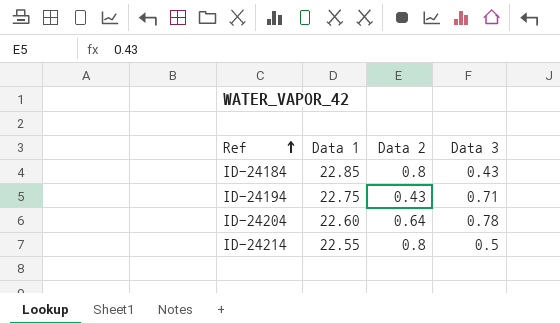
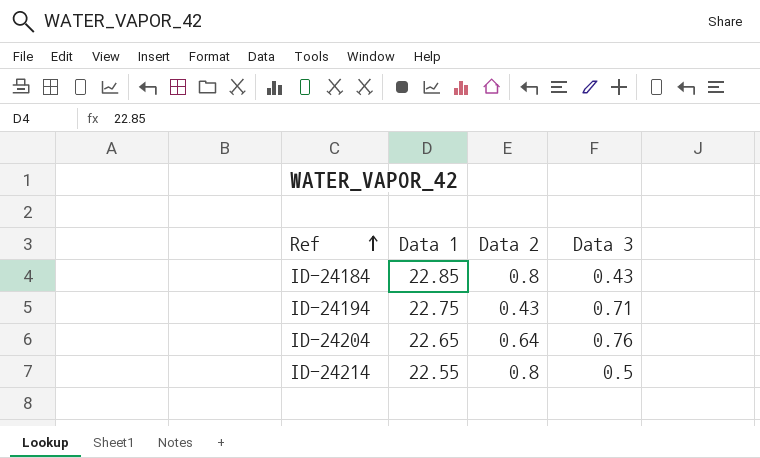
ID-24204 | Data 1: 22.60 -> 22.65
ID-24204 | Data 3: 0.78 -> 0.76

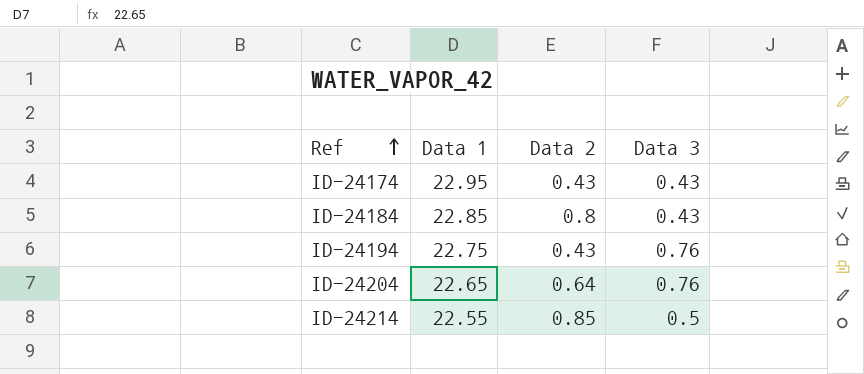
row ID-24174: none -> 22.95 | 0.43 | 0.43
ID-24194 | Data 3: 0.71 -> 0.76
ID-24214 | Data 2: 0.8 -> 0.85

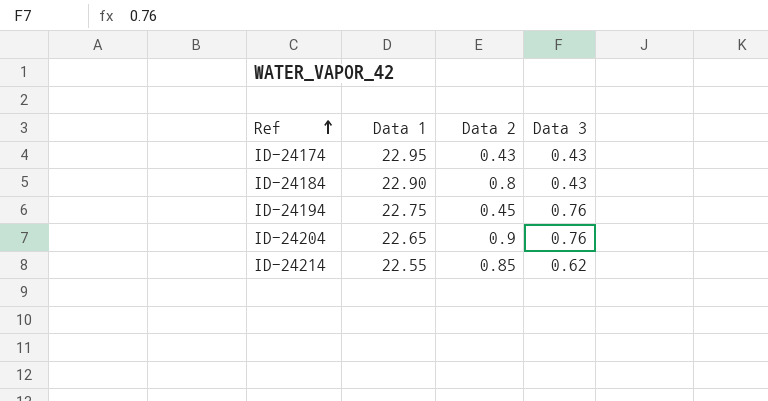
ID-24184 | Data 1: 22.85 -> 22.90
ID-24194 | Data 2: 0.43 -> 0.45
ID-24204 | Data 2: 0.64 -> 0.9
ID-24214 | Data 3: 0.5 -> 0.62

